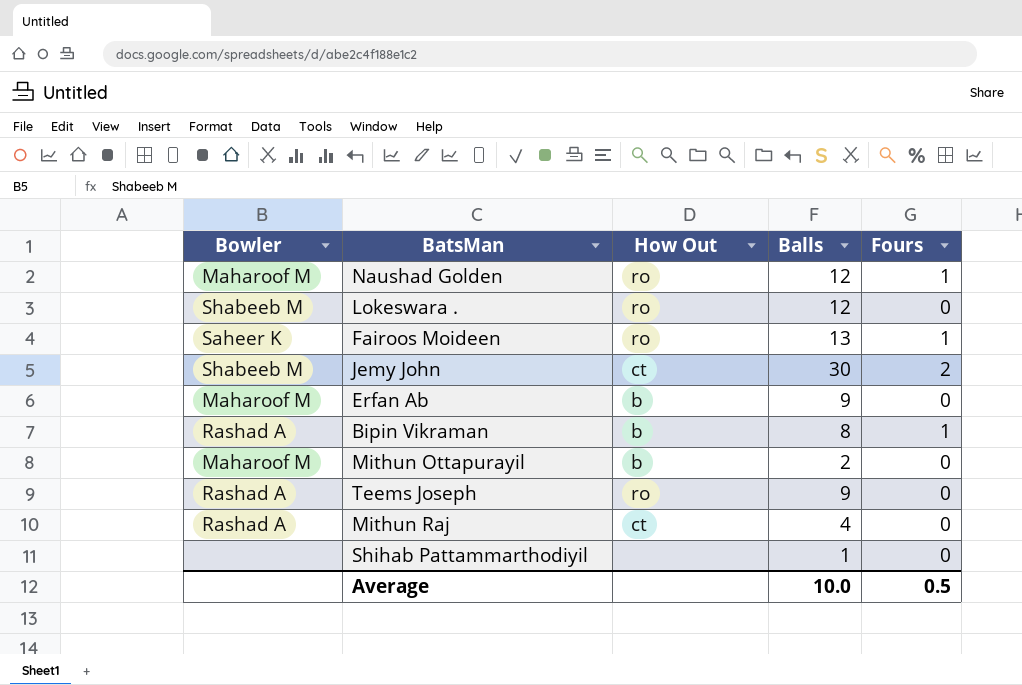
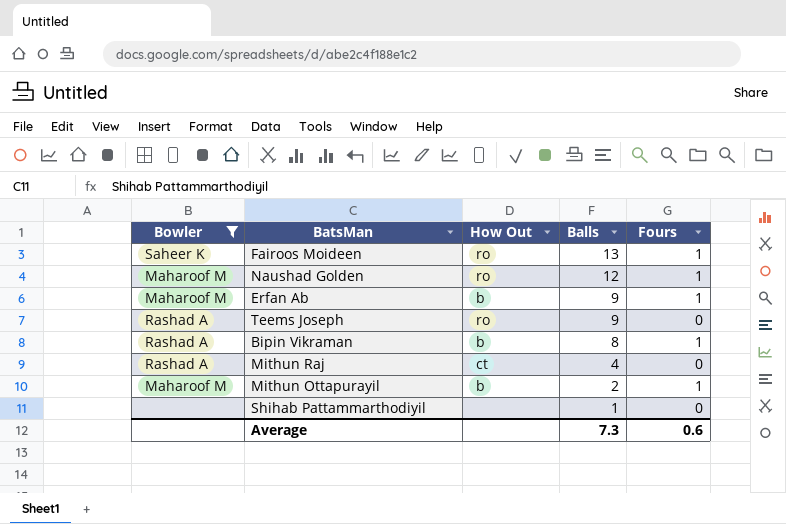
filter: none -> Bowler != Shabeeb M
row order: none -> Balls descending
Erfan Ab | Fours: 0 -> 1
Mithun Ottapurayil | Fours: 0 -> 1
Average | Balls: 10.0 -> 7.3
Average | Fours: 0.5 -> 0.6

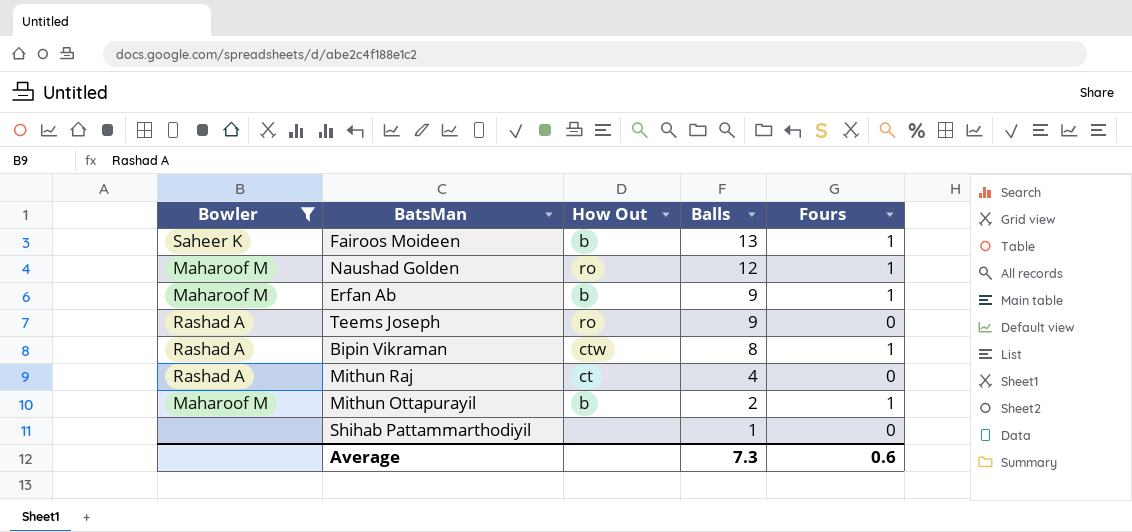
Fairoos Moideen | How Out: ro -> b
Bipin Vikraman | How Out: b -> ctw

